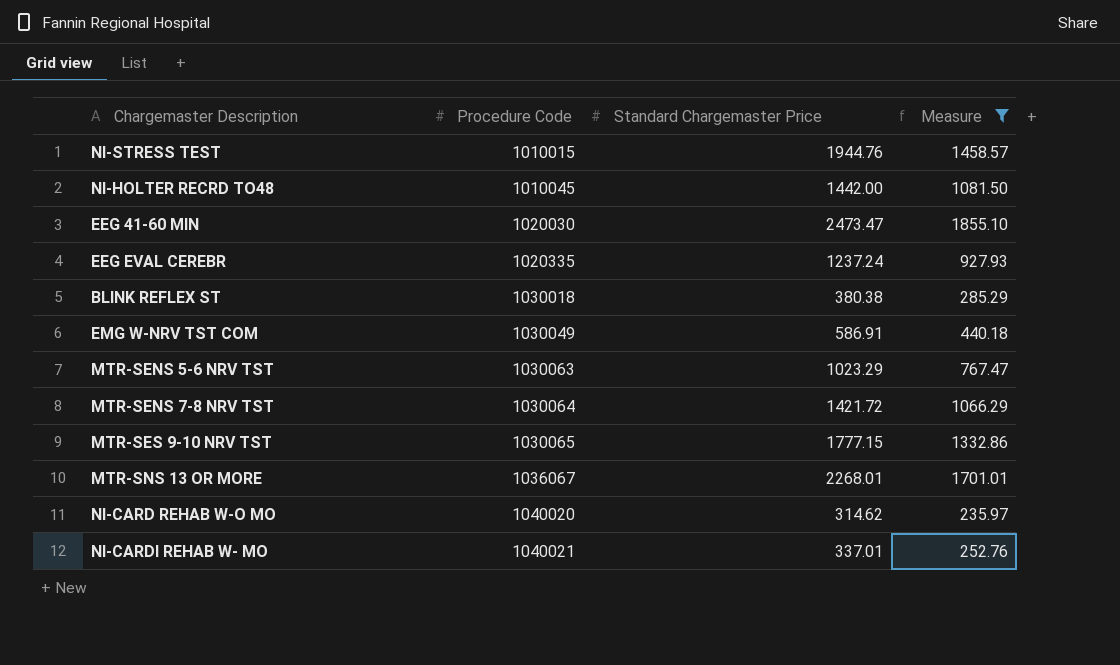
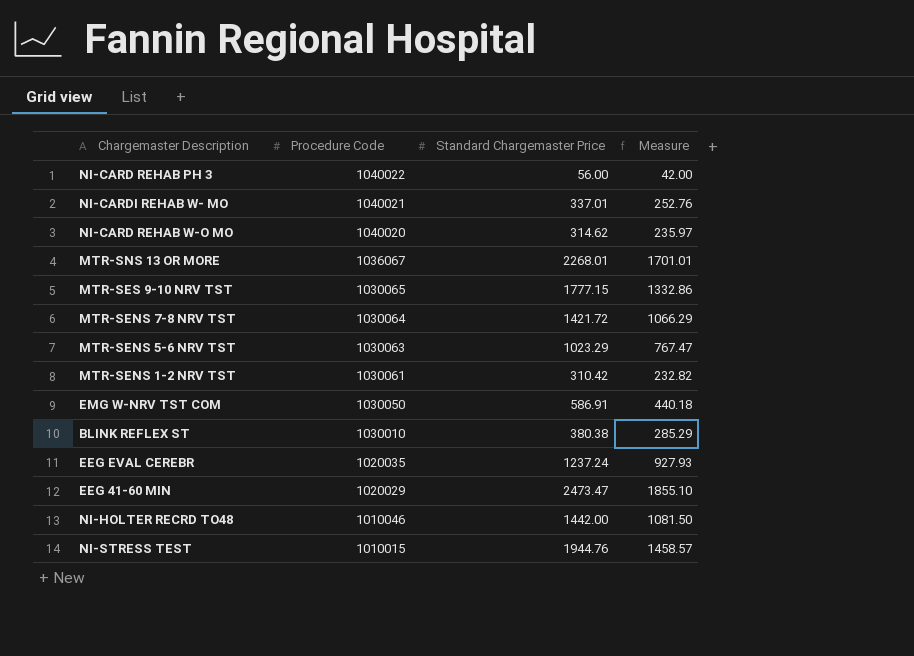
filter: Measure >= 235.97 -> none
row order: Procedure Code ascending -> Procedure Code descending
EMG W-NRV TST COM | Procedure Code: 1030049 -> 1030050
BLINK REFLEX ST | Procedure Code: 1030018 -> 1030010
EEG EVAL CEREBR | Procedure Code: 1020335 -> 1020035
EEG 41-60 MIN | Procedure Code: 1020030 -> 1020029
NI-HOLTER RECRD TO48 | Procedure Code: 1010045 -> 1010046

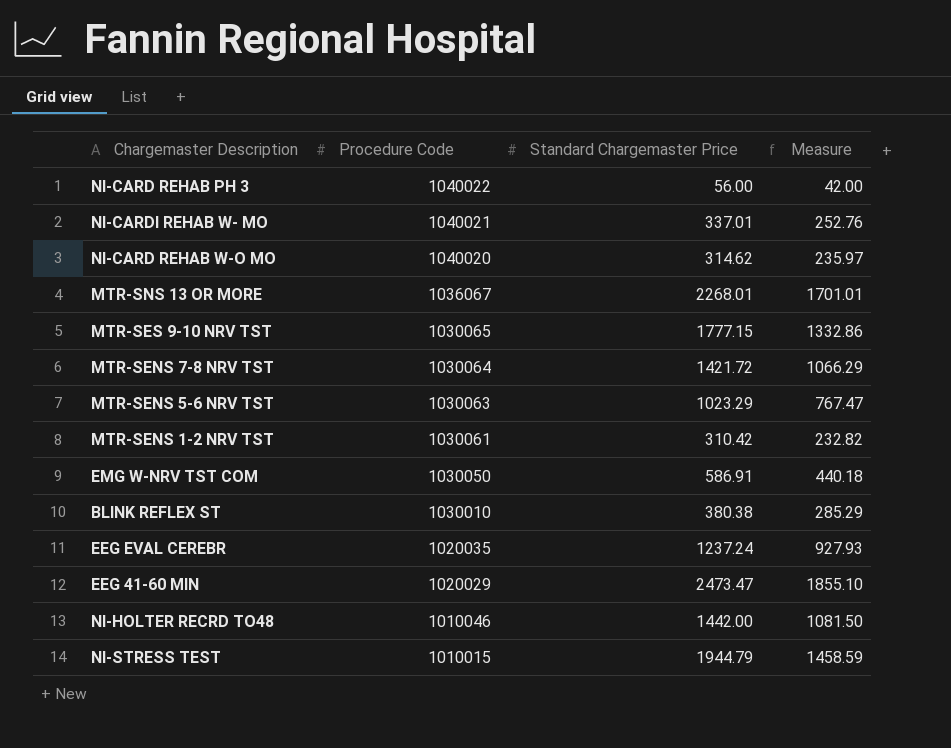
NI-STRESS TEST | Standard Chargemaster Price: 1944.76 -> 1944.79
NI-STRESS TEST | Measure: 1458.57 -> 1458.59

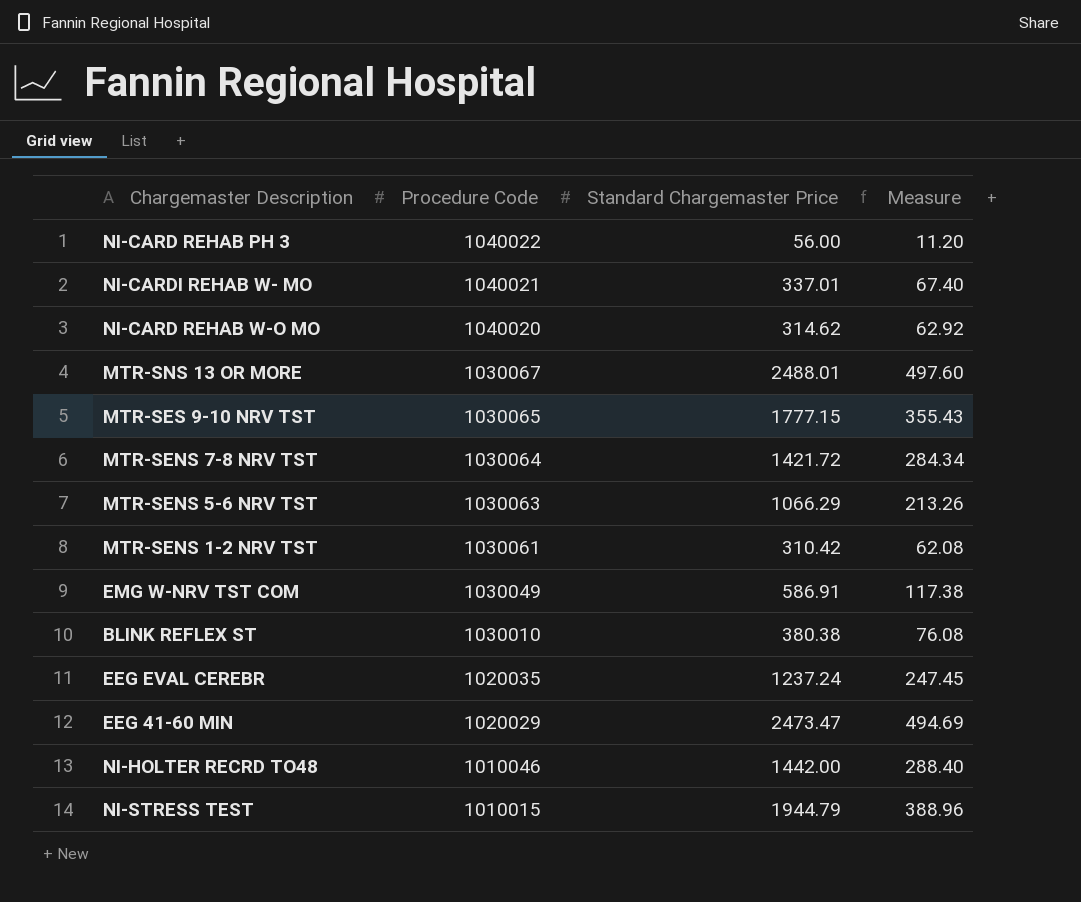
column Measure | formula: [Standard Chargemaster Price] * 0.75 -> [Standard Chargemaster Price] * 0.2
MTR-SNS 13 OR MORE | Procedure Code: 1036067 -> 1030067
MTR-SNS 13 OR MORE | Standard Chargemaster Price: 2268.01 -> 2488.01
MTR-SENS 5-6 NRV TST | Standard Chargemaster Price: 1023.29 -> 1066.29
EMG W-NRV TST COM | Procedure Code: 1030050 -> 1030049

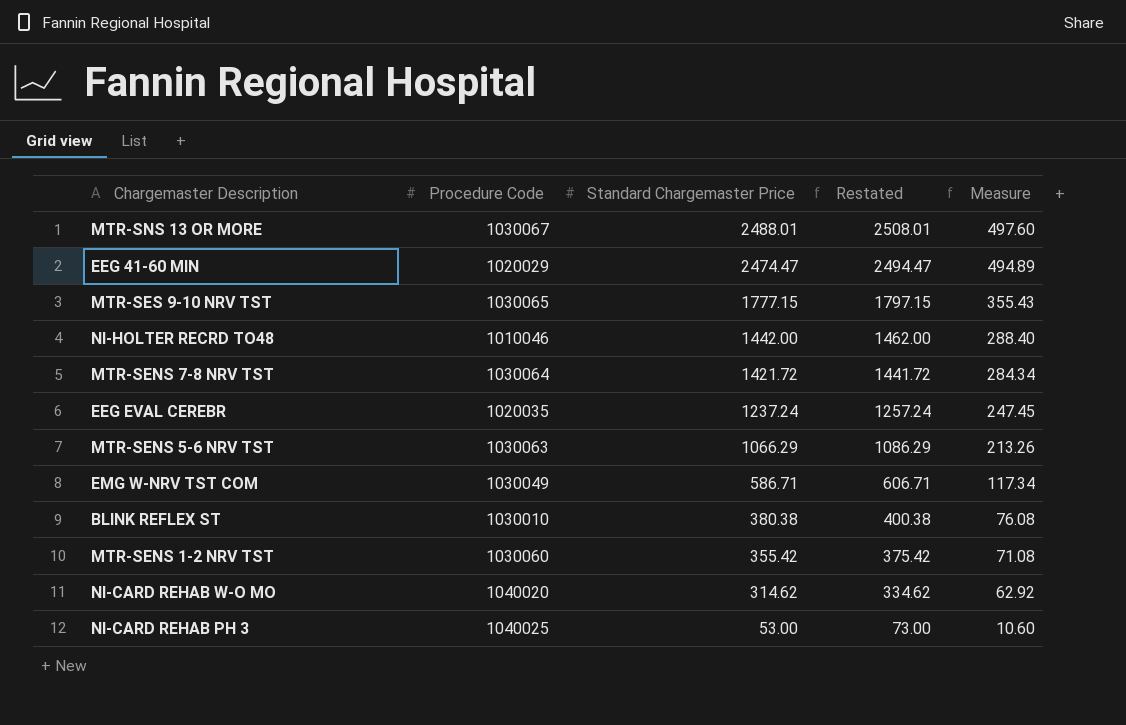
row order: Procedure Code descending -> Standard Chargemaster Price descending
column Restated | formula: none -> [Standard Chargemaster Price] + 20
row NI-CARDI REHAB W- MO: 1040021 | 337.01 | 67.40 -> none
row NI-STRESS TEST: 1010015 | 1944.79 | 388.96 -> none
EEG 41-60 MIN | Standard Chargemaster Price: 2473.47 -> 2474.47
EEG 41-60 MIN | Measure: 494.69 -> 494.89
EMG W-NRV TST COM | Standard Chargemaster Price: 586.91 -> 586.71
EMG W-NRV TST COM | Measure: 117.38 -> 117.34
MTR-SENS 1-2 NRV TST | Procedure Code: 1030061 -> 1030060
MTR-SENS 1-2 NRV TST | Standard Chargemaster Price: 310.42 -> 355.42
MTR-SENS 1-2 NRV TST | Measure: 62.08 -> 71.08
NI-CARD REHAB PH 3 | Procedure Code: 1040022 -> 1040025
NI-CARD REHAB PH 3 | Standard Chargemaster Price: 56.00 -> 53.00
NI-CARD REHAB PH 3 | Measure: 11.20 -> 10.60

